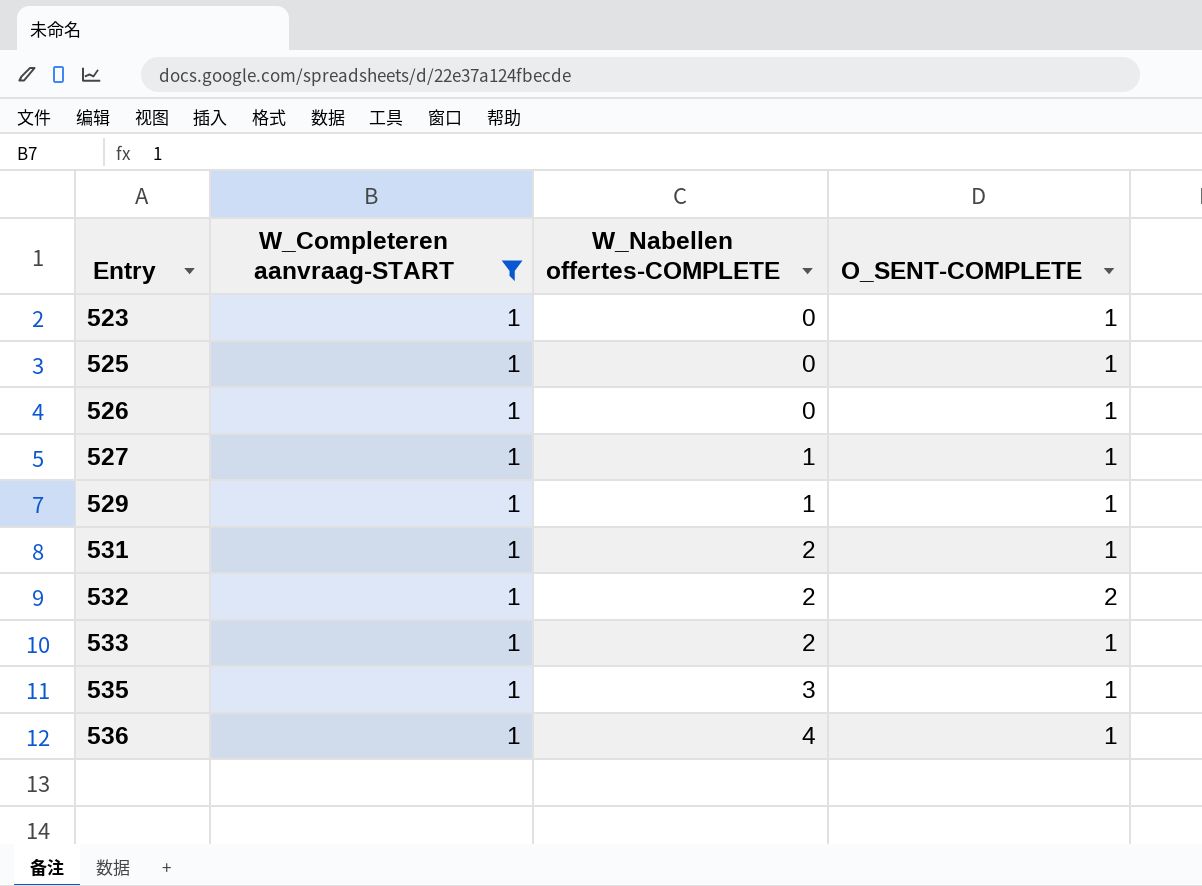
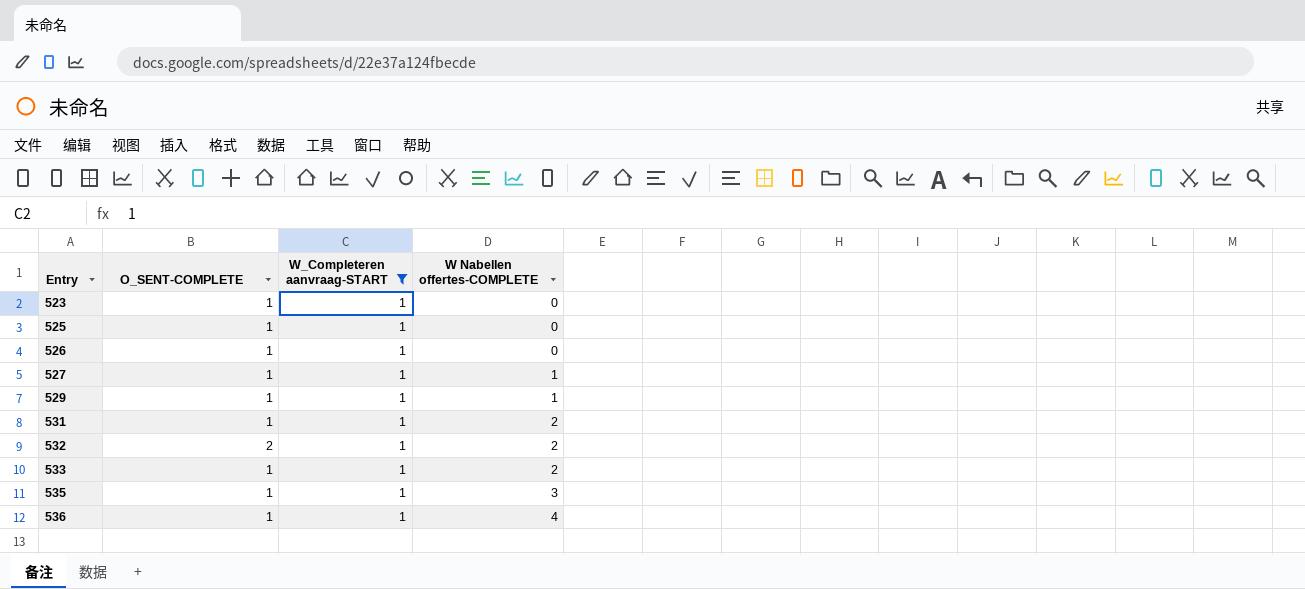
column O_SENT-COMPLETE | position: 4 -> 2
column name: W_Nabellen offertes-COMPLETE -> W Nabellen offertes-COMPLETE

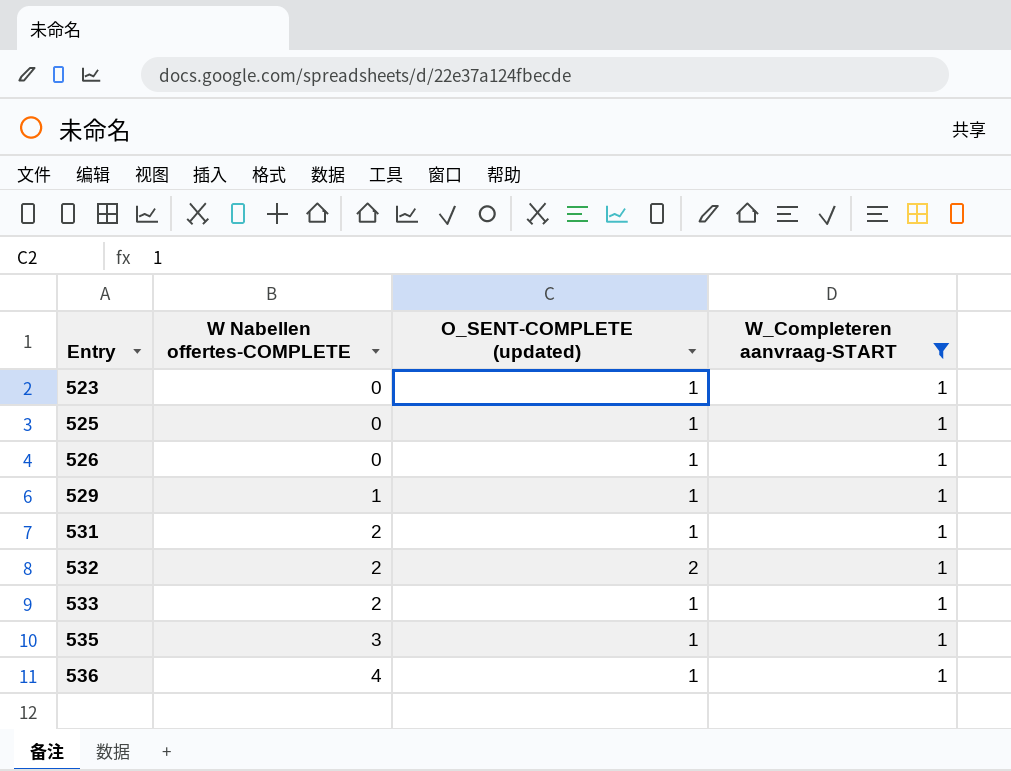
column W Nabellen offertes-COMPLETE | position: 4 -> 2
column name: O_SENT-COMPLETE -> O_SENT-COMPLETE (updated)
row 527: 1 | 1 | 1 -> none

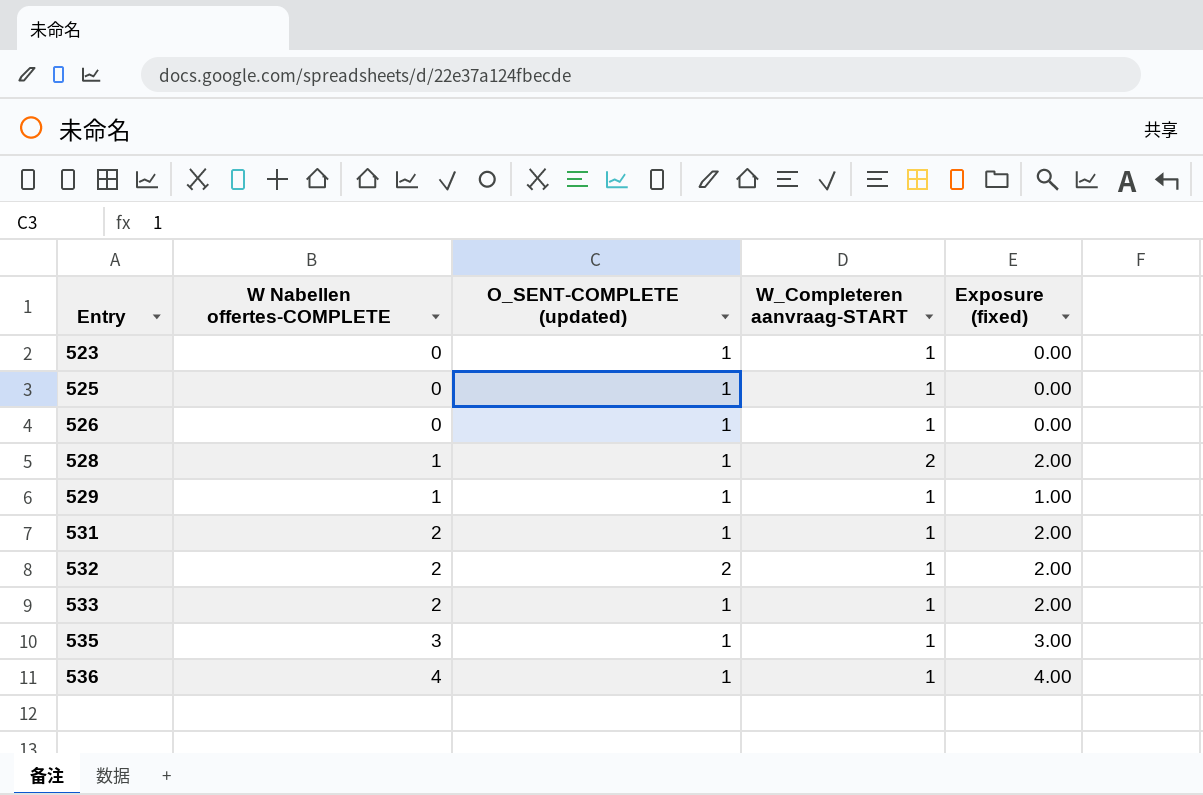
filter: W_Completeren aanvraag-START = 1 -> none
column Exposure (fixed) | formula: none -> [W Nabellen offertes-COMPLETE] * [W_Completeren aanvraag-START]

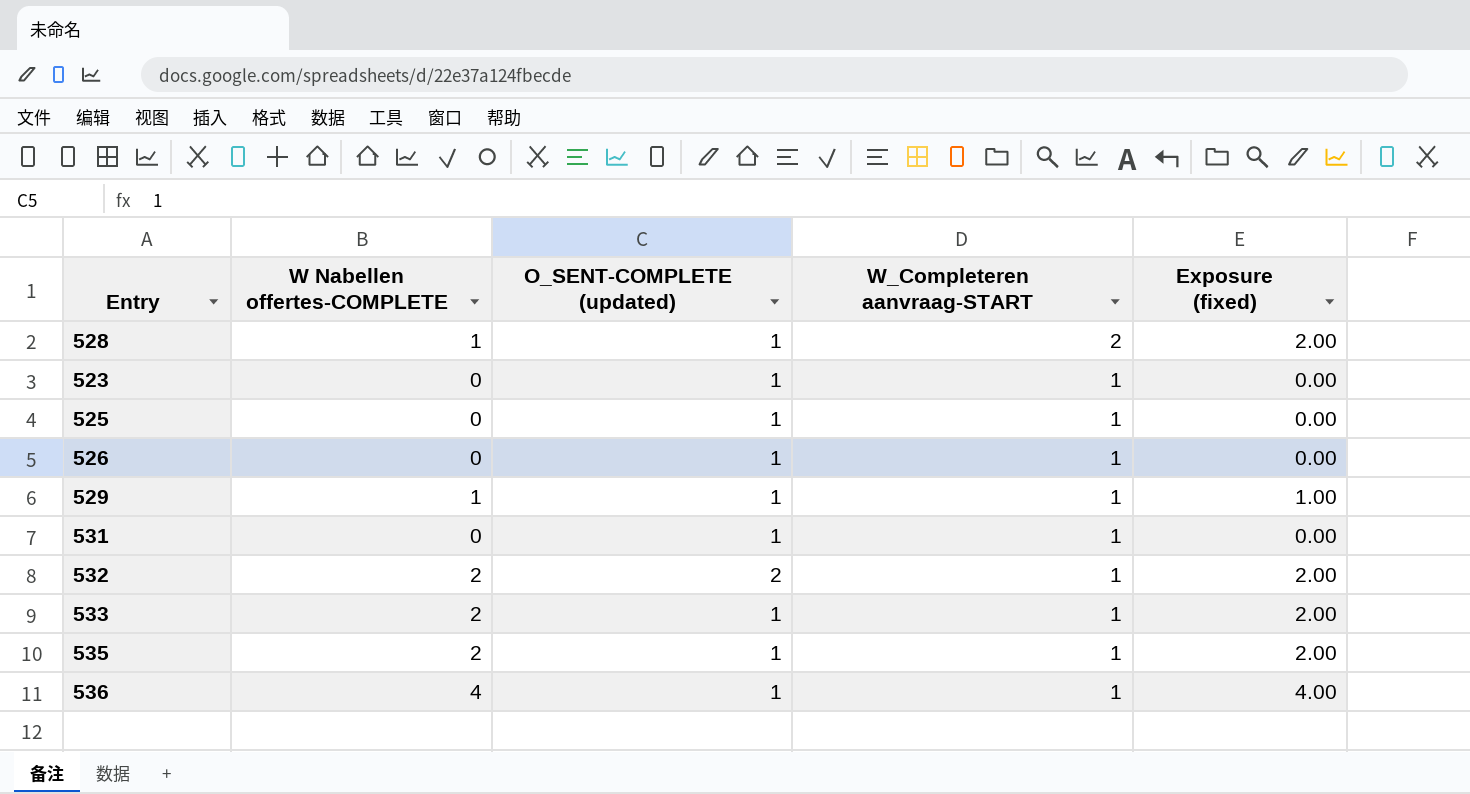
row order: Entry ascending -> W_Completeren aanvraag-START descending
531 | W Nabellen offertes-COMPLETE: 2 -> 0
531 | Exposure (fixed): 2.00 -> 0.00
535 | W Nabellen offertes-COMPLETE: 3 -> 2
535 | Exposure (fixed): 3.00 -> 2.00

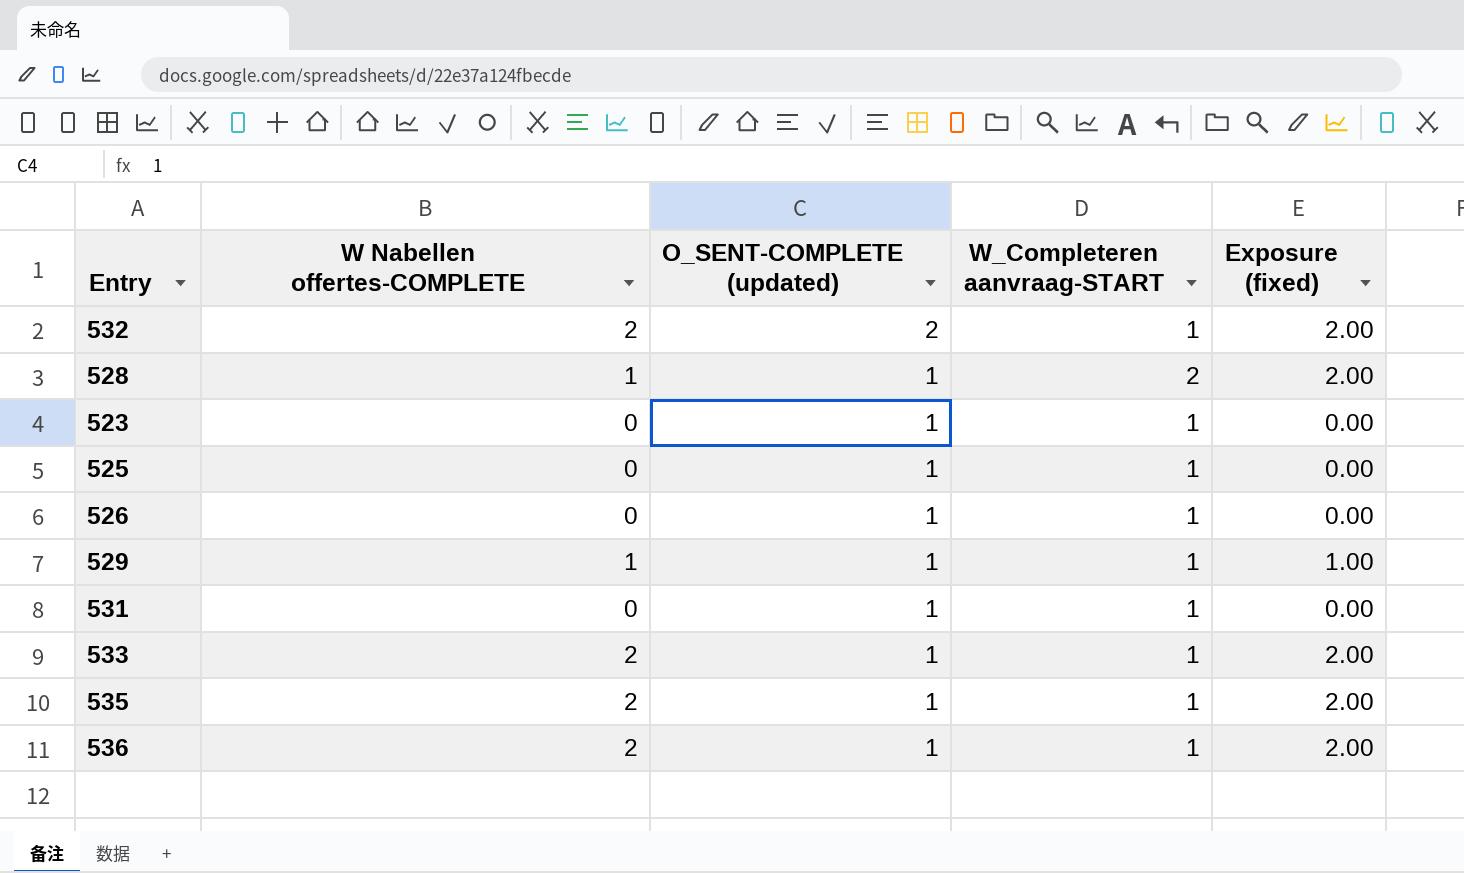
row order: W_Completeren aanvraag-START descending -> O_SENT-COMPLETE (updated) descending
536 | W Nabellen offertes-COMPLETE: 4 -> 2
536 | Exposure (fixed): 4.00 -> 2.00

